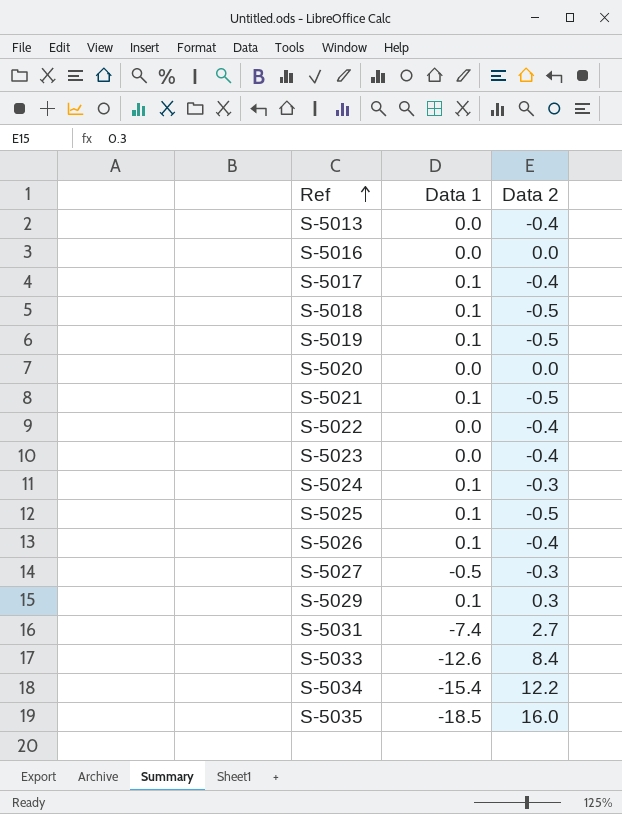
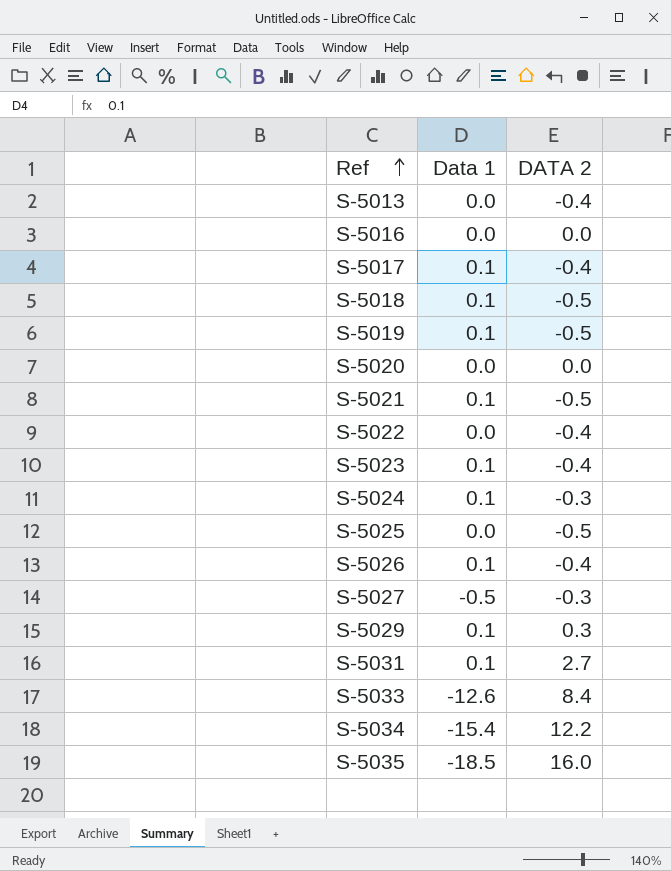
column name: Data 2 -> DATA 2
S-5023 | Data 1: 0.0 -> 0.1
S-5025 | Data 1: 0.1 -> 0.0
S-5031 | Data 1: -7.4 -> 0.1

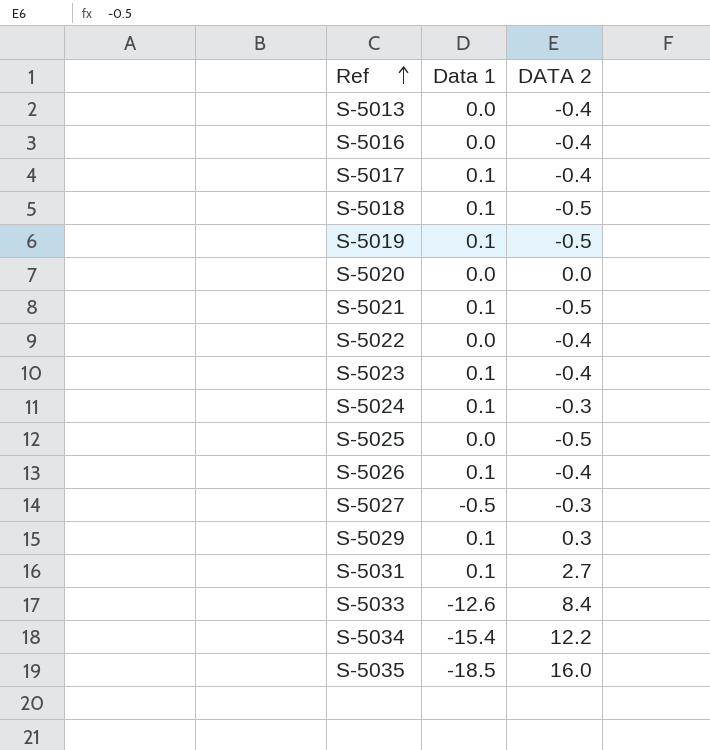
S-5016 | DATA 2: 0.0 -> -0.4

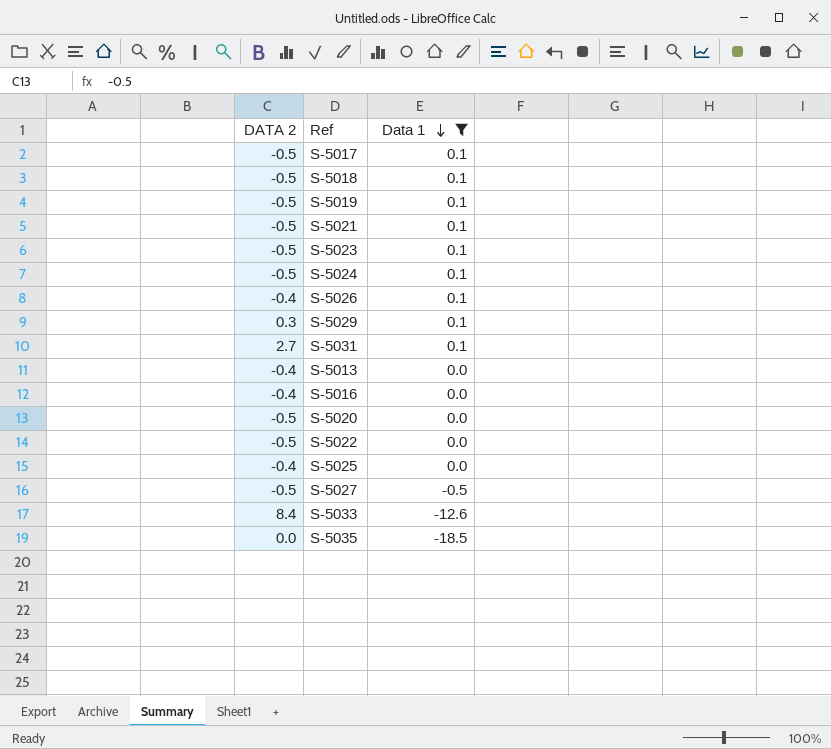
filter: none -> Data 1 != -15.4
row order: Ref ascending -> Data 1 descending
column DATA 2 | position: 3 -> 1
S-5017 | DATA 2: -0.4 -> -0.5
S-5023 | DATA 2: -0.4 -> -0.5
S-5024 | DATA 2: -0.3 -> -0.5
S-5020 | DATA 2: 0.0 -> -0.5
S-5022 | DATA 2: -0.4 -> -0.5
S-5025 | DATA 2: -0.5 -> -0.4
S-5027 | DATA 2: -0.3 -> -0.5
S-5035 | DATA 2: 16.0 -> 0.0

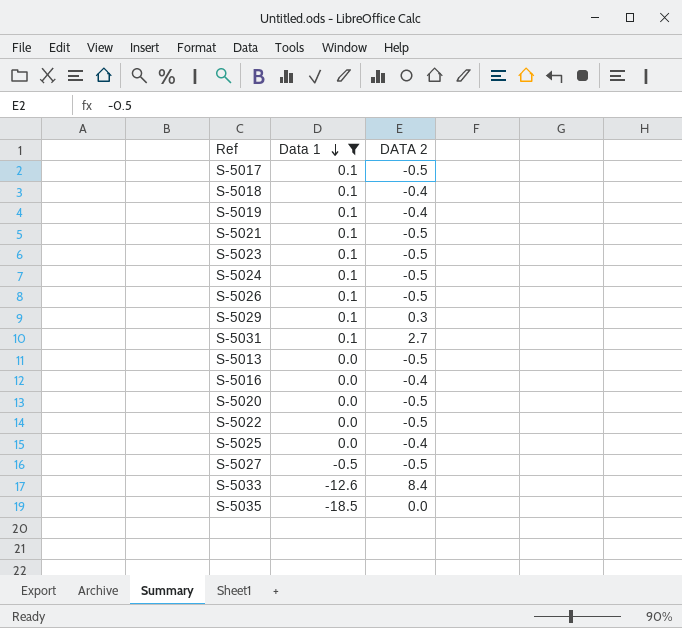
column DATA 2 | position: 1 -> 3
S-5018 | DATA 2: -0.5 -> -0.4
S-5019 | DATA 2: -0.5 -> -0.4
S-5026 | DATA 2: -0.4 -> -0.5
S-5013 | DATA 2: -0.4 -> -0.5

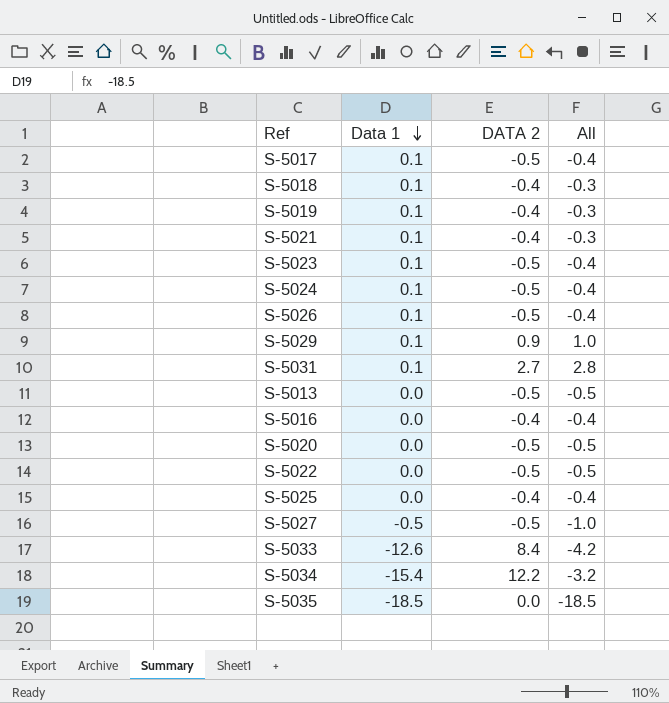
filter: Data 1 != -15.4 -> none
column All | formula: none -> [Data 1] + [DATA 2]
S-5021 | DATA 2: -0.5 -> -0.4
S-5029 | DATA 2: 0.3 -> 0.9

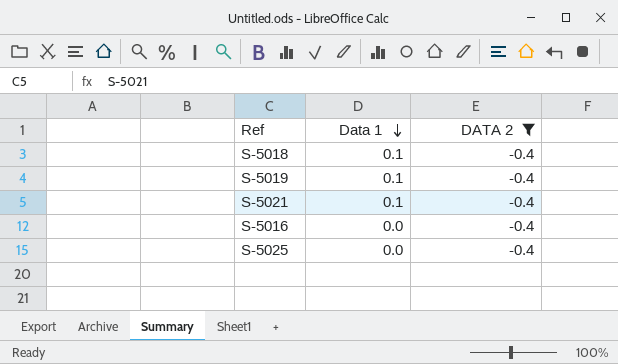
filter: none -> DATA 2 = -0.4
column All | formula: [Data 1] + [DATA 2] -> none

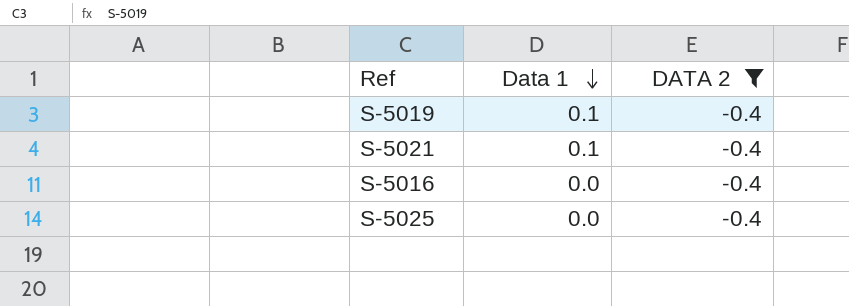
row S-5018: 0.1 | -0.4 -> none

